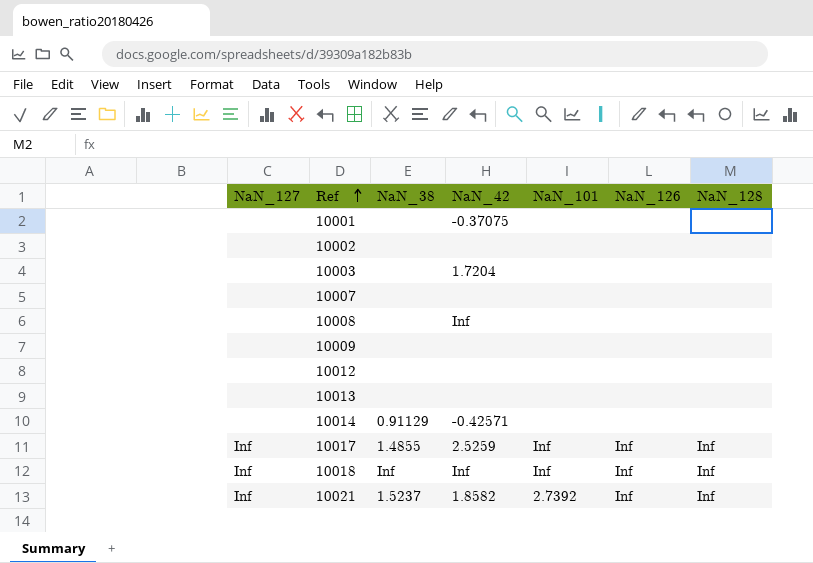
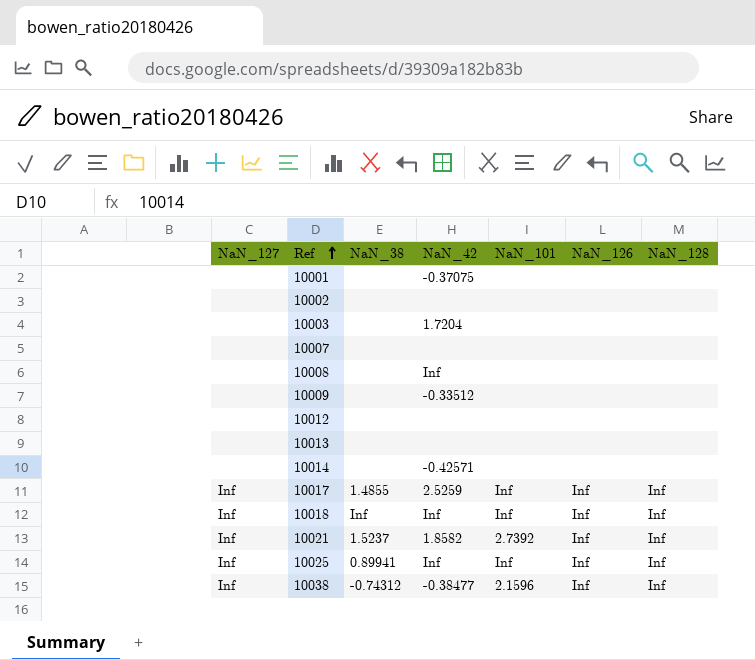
10009 | NaN_42: none -> -0.33512
10014 | NaN_38: 0.91129 -> none
row 10025: none -> Inf | 0.89941 | Inf | Inf | Inf | Inf
row 10038: none -> Inf | -0.74312 | -0.38477 | 2.1596 | Inf | Inf

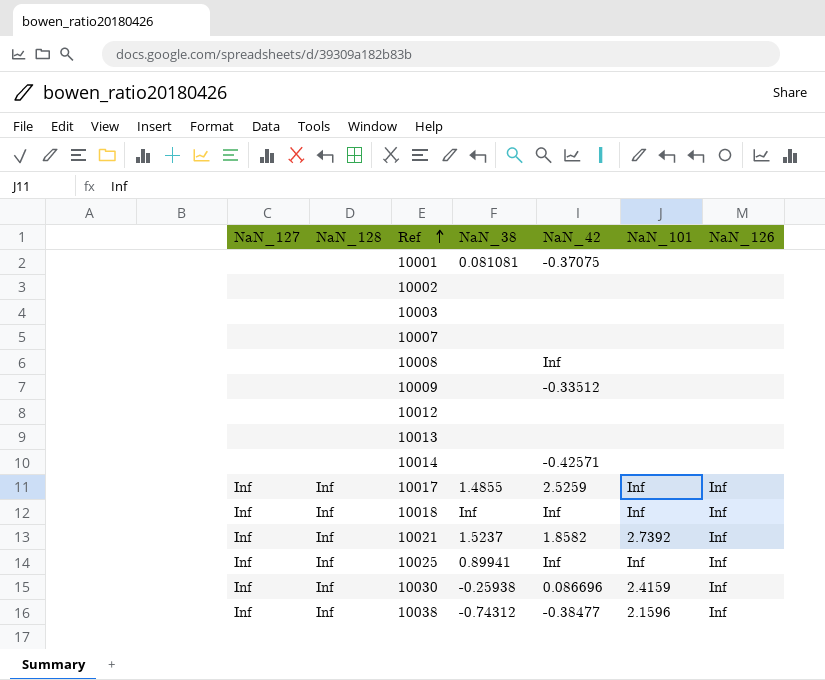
column NaN_128 | position: 7 -> 2
10001 | NaN_38: none -> 0.081081
10003 | NaN_42: 1.7204 -> none
row 10030: none -> Inf | Inf | -0.25938 | 0.086696 | 2.4159 | Inf

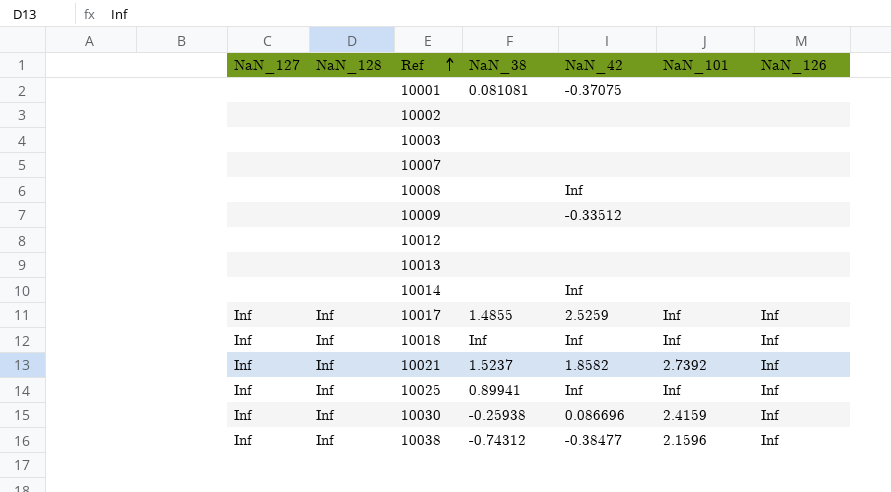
10014 | NaN_42: -0.42571 -> Inf

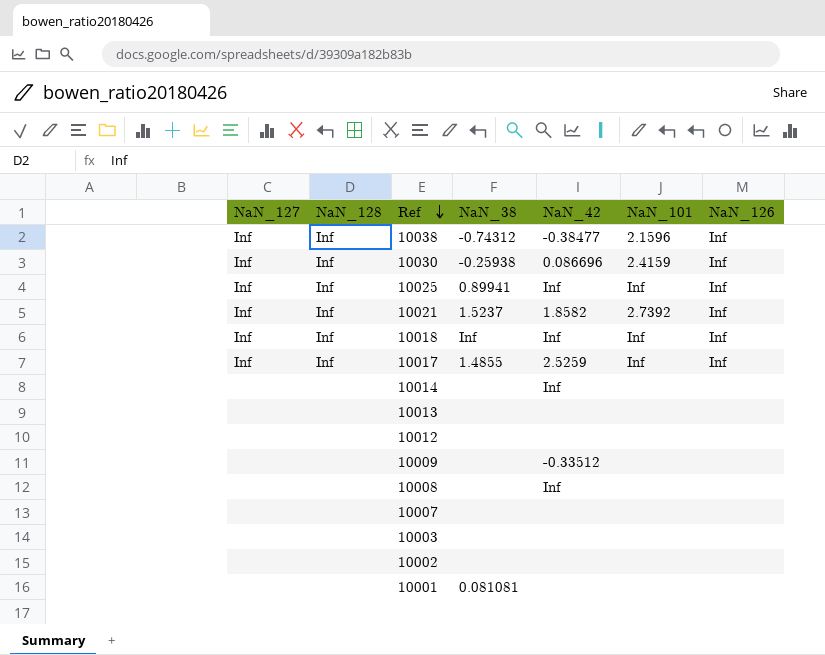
row order: Ref ascending -> Ref descending
10001 | NaN_42: -0.37075 -> none

